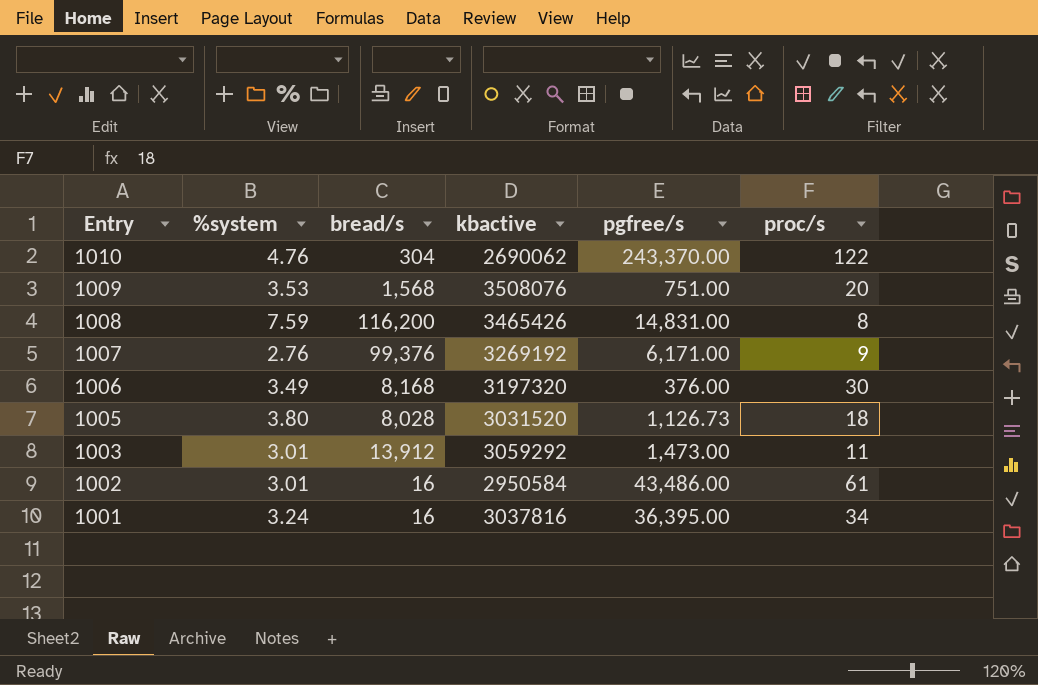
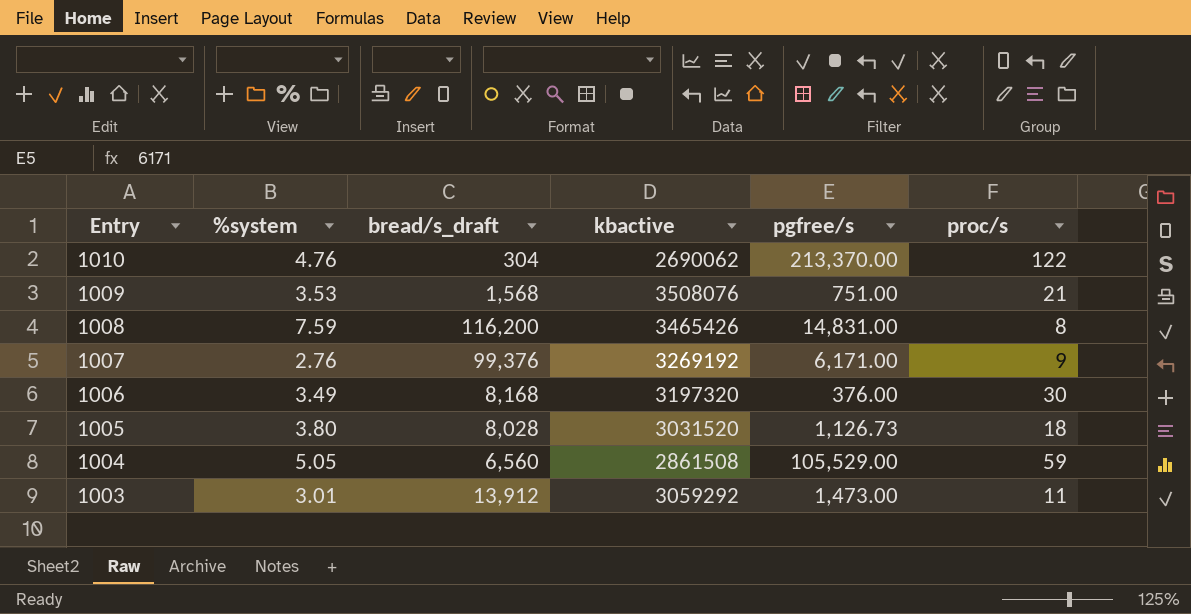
column name: bread/s -> bread/s_draft
row 1002: 3.01 | 16 | 2950584 | 43,486.00 | 61 -> none
row 1001: 3.24 | 16 | 3037816 | 36,395.00 | 34 -> none
1010 | pgfree/s: 243,370.00 -> 213,370.00
1009 | proc/s: 20 -> 21
row 1004: none -> 5.05 | 6,560 | 2861508 | 105,529.00 | 59

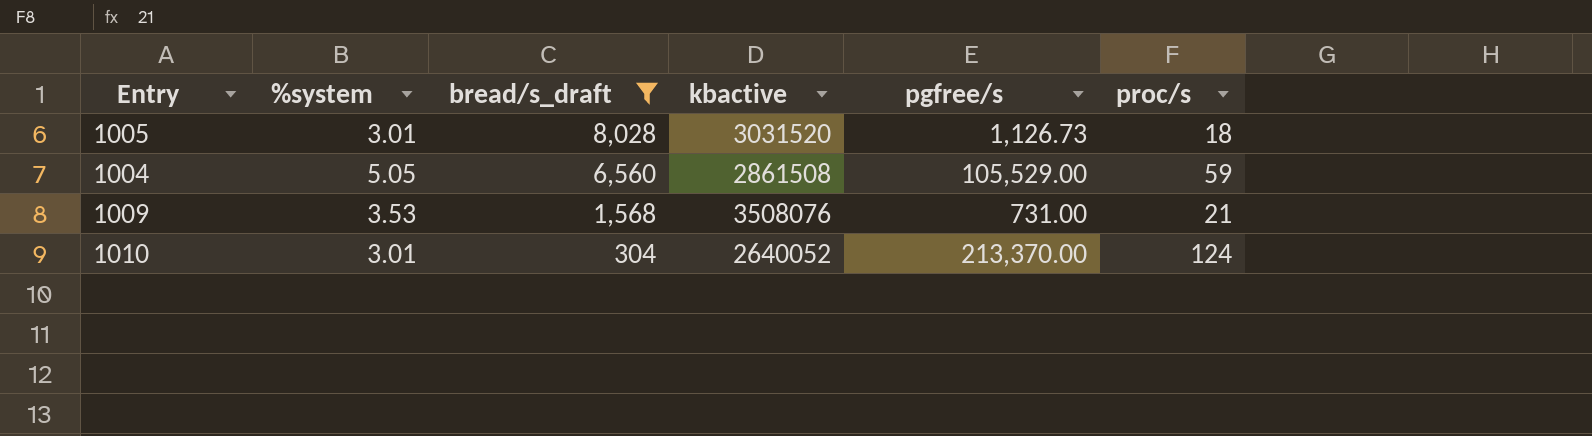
filter: none -> bread/s_draft <= 8,028
row order: Entry descending -> bread/s_draft descending
1005 | %system: 3.80 -> 3.01
1009 | pgfree/s: 751.00 -> 731.00
1010 | %system: 4.76 -> 3.01
1010 | kbactive: 2690062 -> 2640052
1010 | proc/s: 122 -> 124

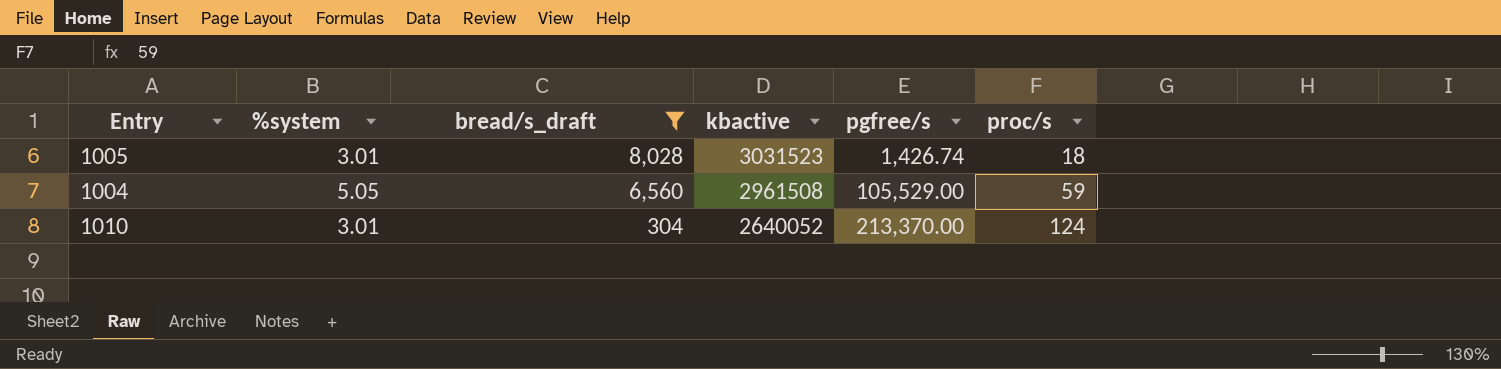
row 1009: 3.53 | 1,568 | 3508076 | 731.00 | 21 -> none
1005 | kbactive: 3031520 -> 3031523
1005 | pgfree/s: 1,126.73 -> 1,426.74
1004 | kbactive: 2861508 -> 2961508

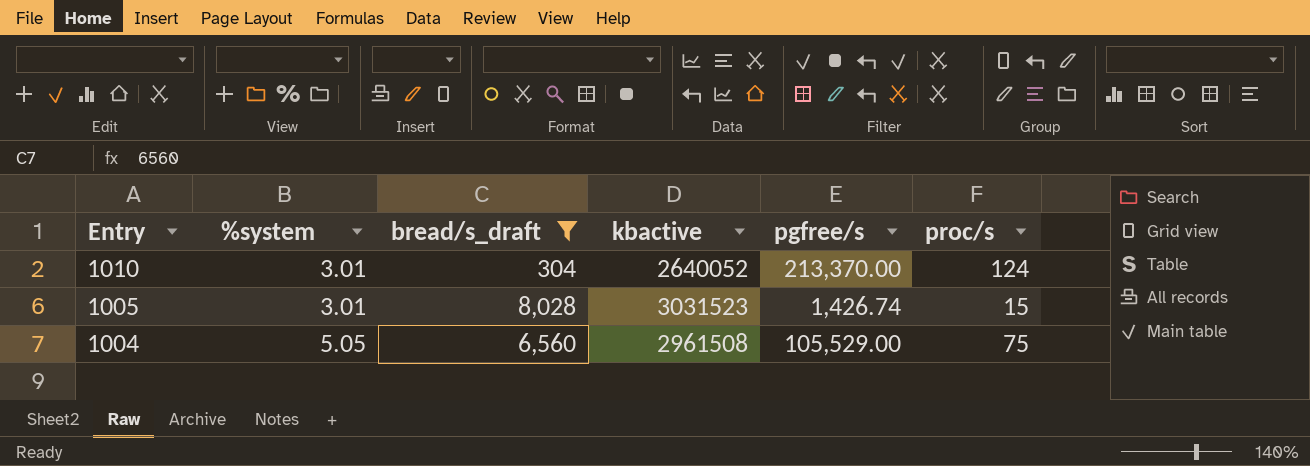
row order: bread/s_draft descending -> Entry descending
1005 | proc/s: 18 -> 15
1004 | proc/s: 59 -> 75

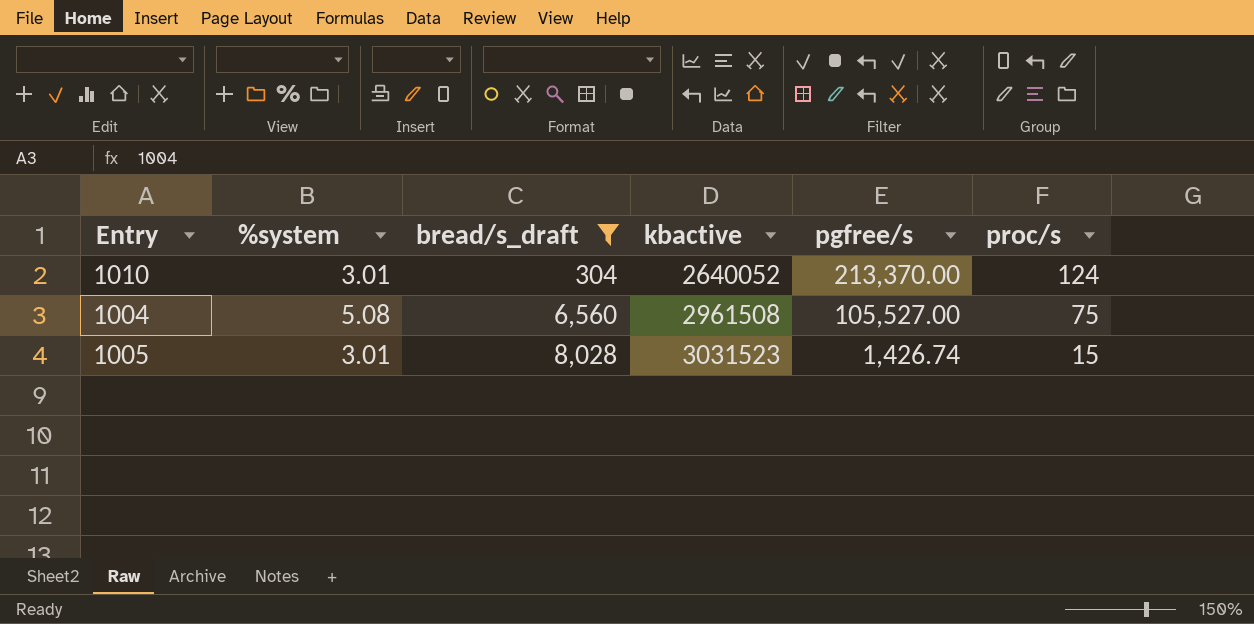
row order: Entry descending -> bread/s_draft ascending
1004 | %system: 5.05 -> 5.08
1004 | pgfree/s: 105,529.00 -> 105,527.00

